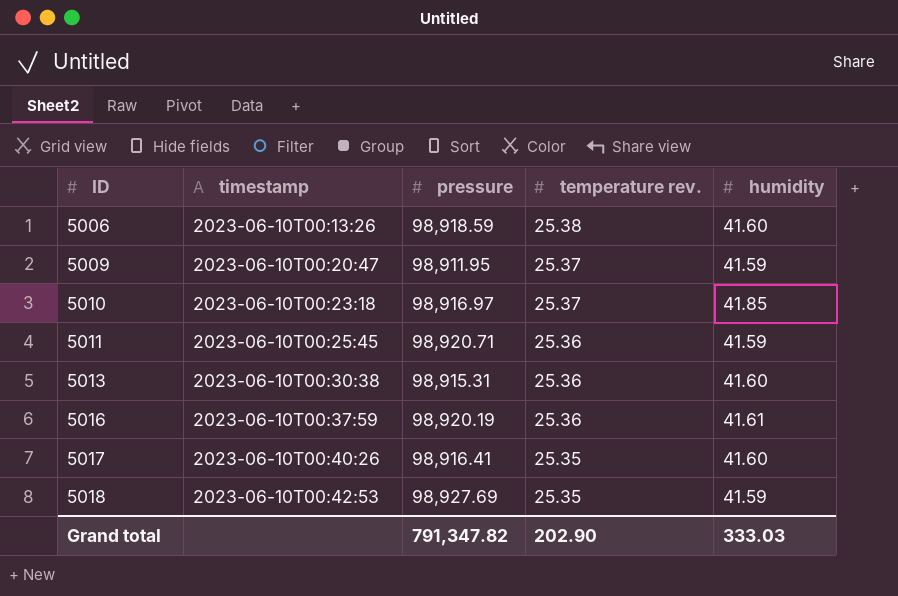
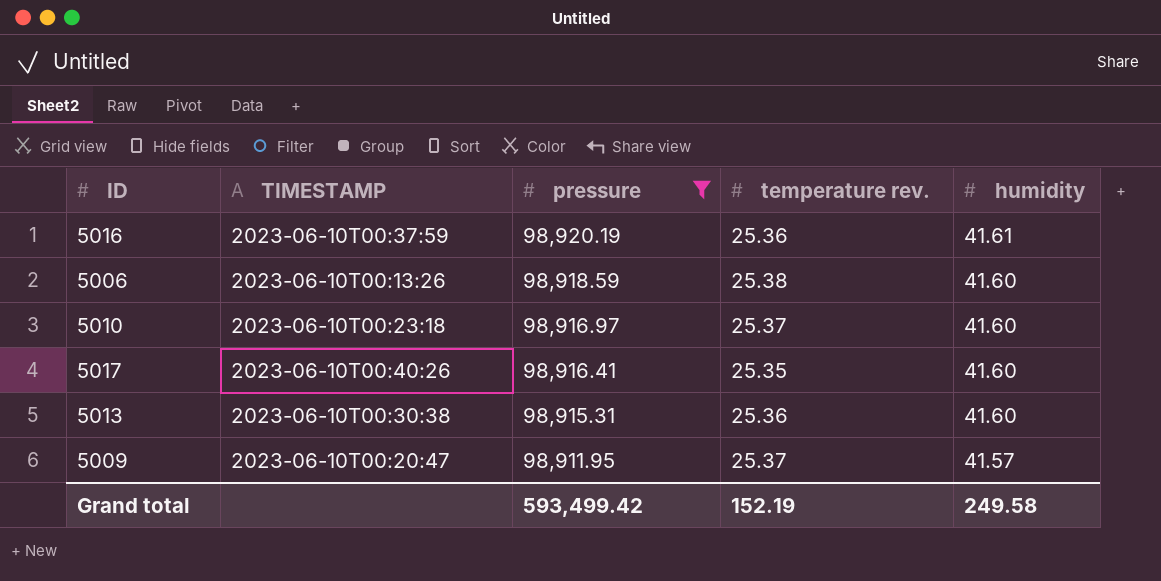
filter: none -> pressure <= 98,920.19
row order: ID ascending -> pressure descending
column name: timestamp -> TIMESTAMP
5010 | humidity: 41.85 -> 41.60
5009 | humidity: 41.59 -> 41.57
Grand total | pressure: 791,347.82 -> 593,499.42
Grand total | temperature rev.: 202.90 -> 152.19
Grand total | humidity: 333.03 -> 249.58

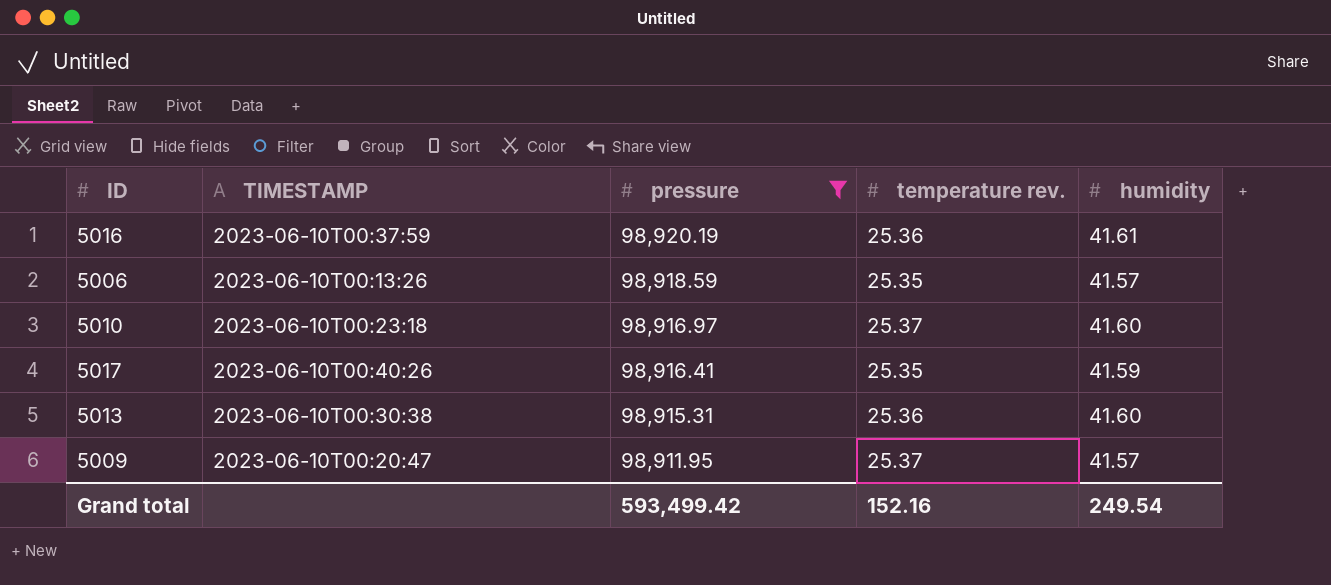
5006 | temperature rev.: 25.38 -> 25.35
5006 | humidity: 41.60 -> 41.57
5017 | humidity: 41.60 -> 41.59
Grand total | temperature rev.: 152.19 -> 152.16
Grand total | humidity: 249.58 -> 249.54

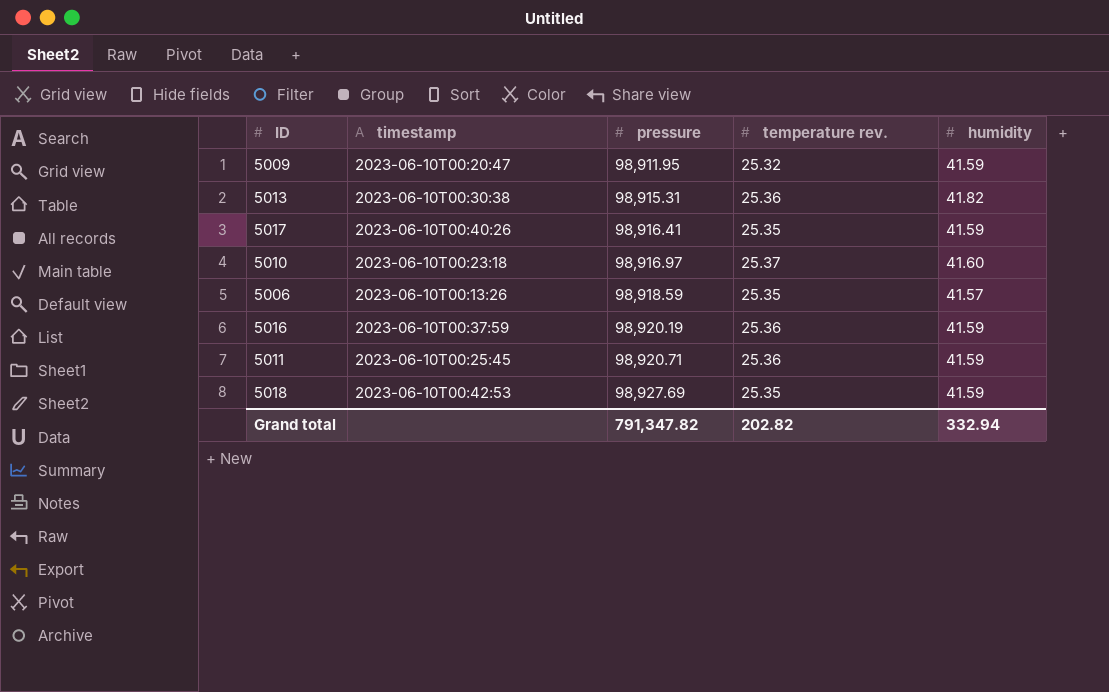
filter: pressure <= 98,920.19 -> none
row order: pressure descending -> pressure ascending
column name: TIMESTAMP -> timestamp
5009 | temperature rev.: 25.37 -> 25.32
5009 | humidity: 41.57 -> 41.59
5013 | humidity: 41.60 -> 41.82
5016 | humidity: 41.61 -> 41.59
Grand total | pressure: 593,499.42 -> 791,347.82
Grand total | temperature rev.: 152.16 -> 202.82
Grand total | humidity: 249.54 -> 332.94

